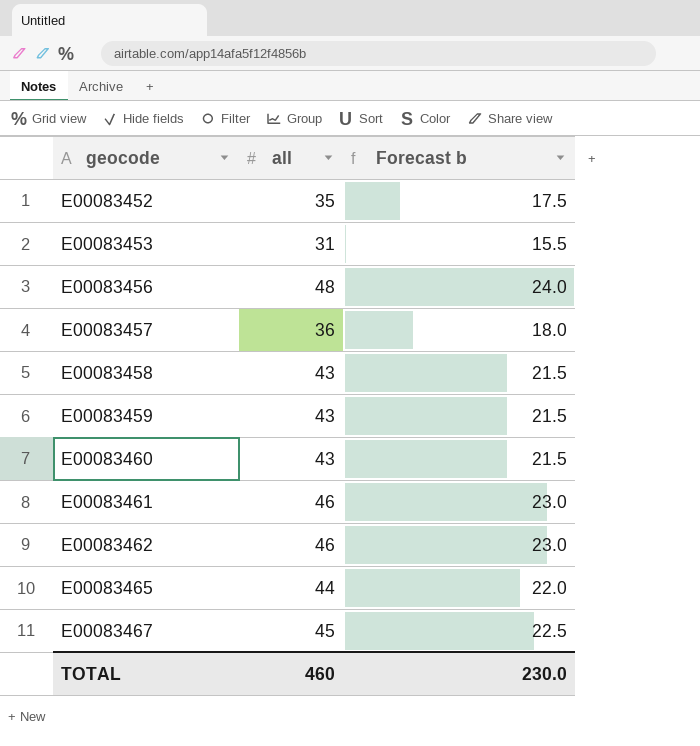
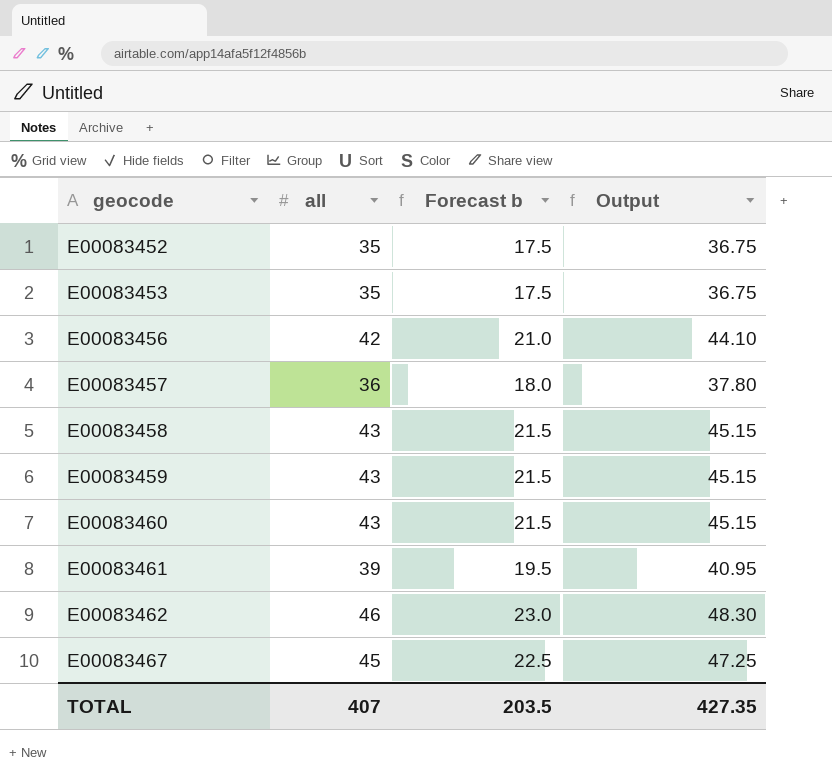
column Output | formula: none -> [all] * 1.05
row E00083465: 44 | 22.0 -> none
E00083453 | all: 31 -> 35
E00083453 | Forecast b: 15.5 -> 17.5
E00083456 | all: 48 -> 42
E00083456 | Forecast b: 24.0 -> 21.0
E00083461 | all: 46 -> 39
E00083461 | Forecast b: 23.0 -> 19.5
TOTAL | all: 460 -> 407
TOTAL | Forecast b: 230.0 -> 203.5

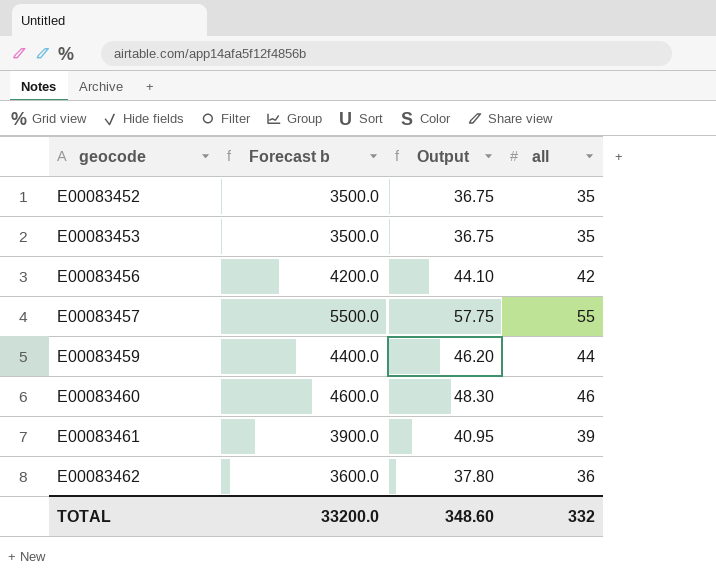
column Forecast b | formula: [all] * 0.5 -> [all] * 100
column all | position: 2 -> 4
row E00083458: 43 | 21.5 | 45.15 -> none
row E00083467: 45 | 22.5 | 47.25 -> none
E00083457 | Output: 37.80 -> 57.75
E00083457 | all: 36 -> 55
E00083459 | Output: 45.15 -> 46.20
E00083459 | all: 43 -> 44
E00083460 | Output: 45.15 -> 48.30
E00083460 | all: 43 -> 46
E00083462 | Output: 48.30 -> 37.80
E00083462 | all: 46 -> 36
TOTAL | Forecast b: 203.5 -> 33200.0
TOTAL | Output: 427.35 -> 348.60
TOTAL | all: 407 -> 332

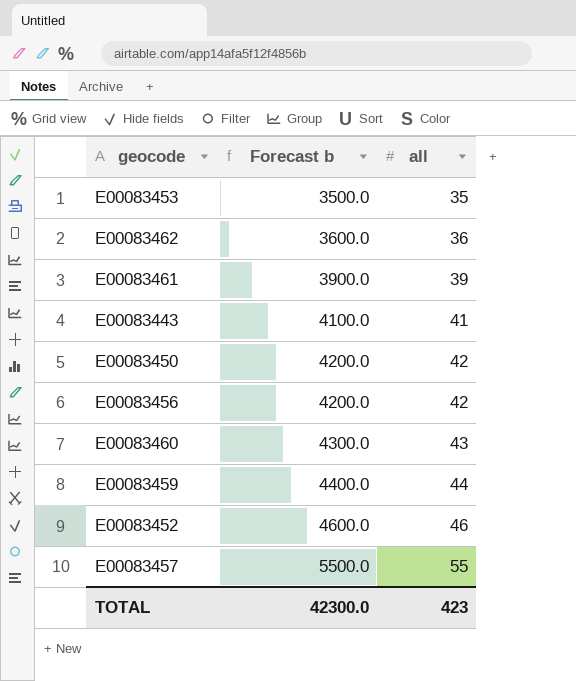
row order: geocode ascending -> Forecast b ascending
column Output | formula: [all] * 1.05 -> none
row E00083443: none -> 4100.0 | 41
row E00083450: none -> 4200.0 | 42
E00083460 | Forecast b: 4600.0 -> 4300.0
E00083460 | all: 46 -> 43
E00083452 | Forecast b: 3500.0 -> 4600.0
E00083452 | all: 35 -> 46
TOTAL | Forecast b: 33200.0 -> 42300.0
TOTAL | all: 332 -> 423

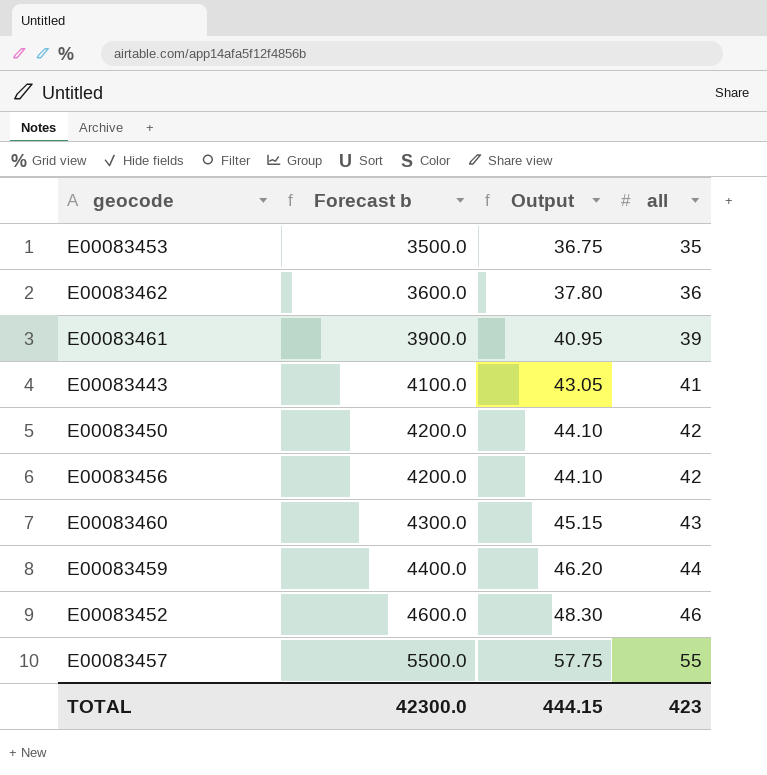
column Output | formula: none -> [all] * 1.05

